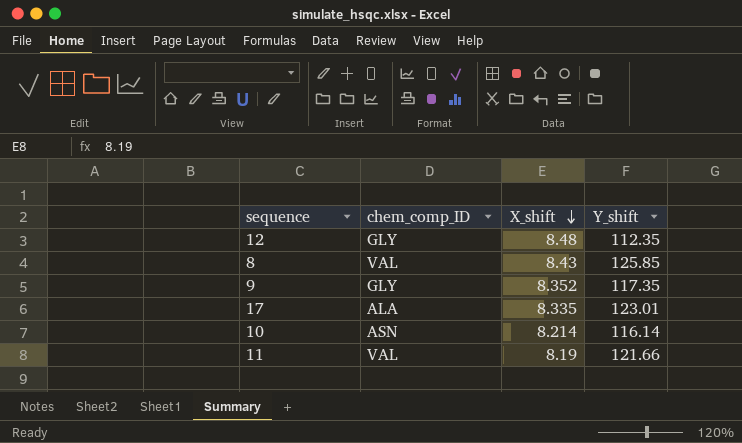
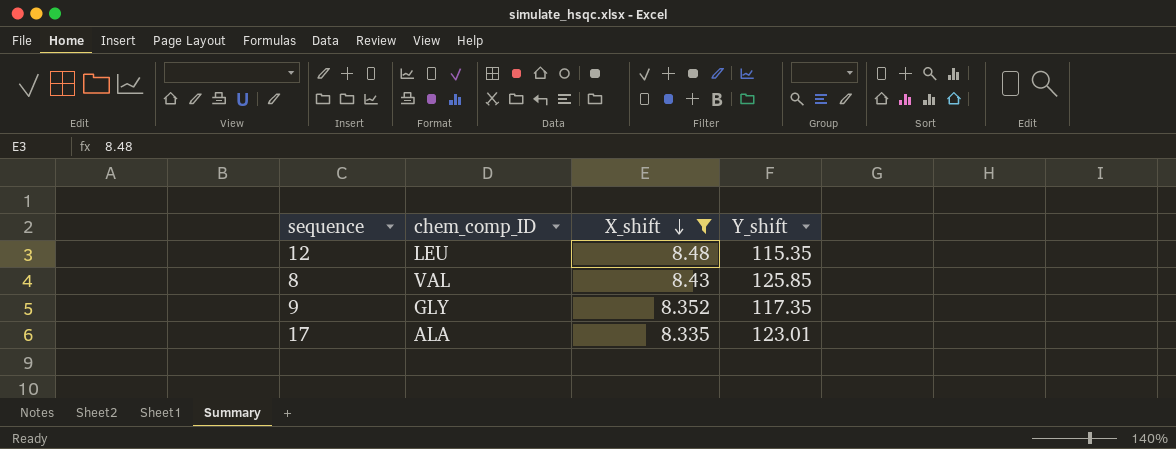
filter: none -> X_shift >= 8.335
12 | chem_comp_ID: GLY -> LEU
12 | Y_shift: 112.35 -> 115.35

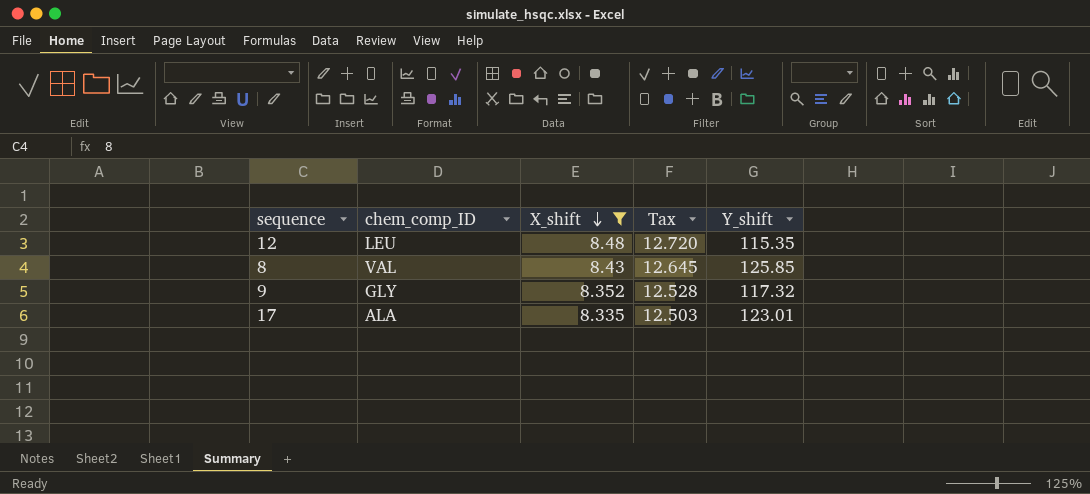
column Tax | formula: none -> [X_shift] * 1.5
9 | Y_shift: 117.35 -> 117.32

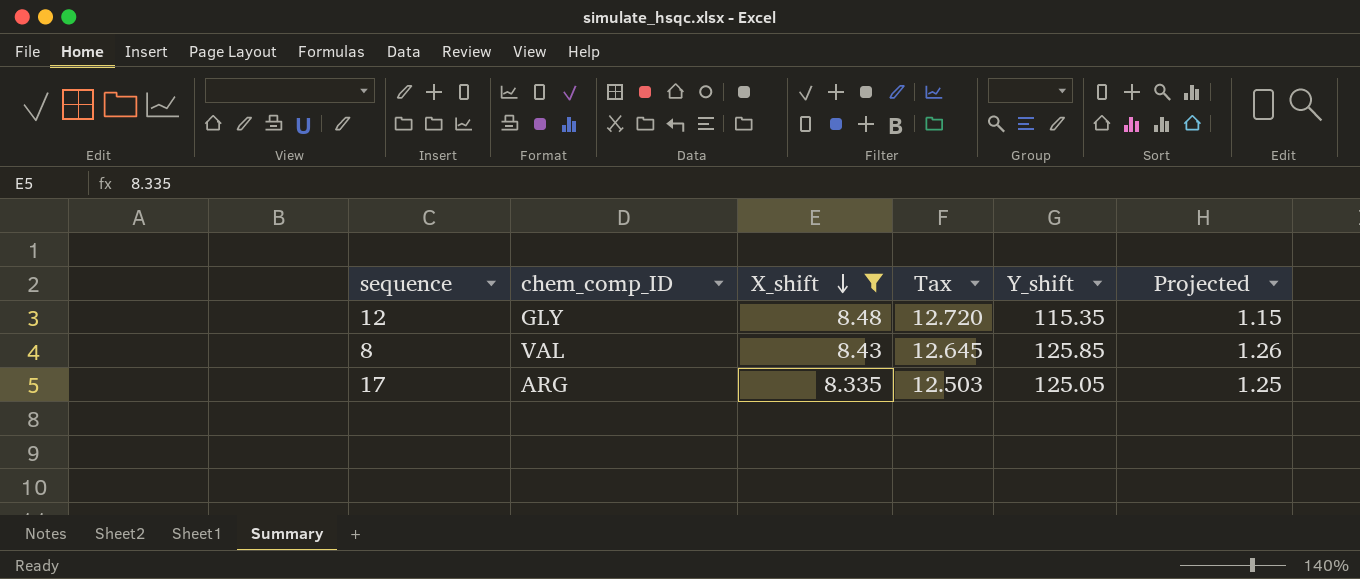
column Projected | formula: none -> [Y_shift] * 0.01
row 9: GLY | 8.352 | 12.528 | 117.32 -> none
12 | chem_comp_ID: LEU -> GLY
17 | chem_comp_ID: ALA -> ARG
17 | Y_shift: 123.01 -> 125.05

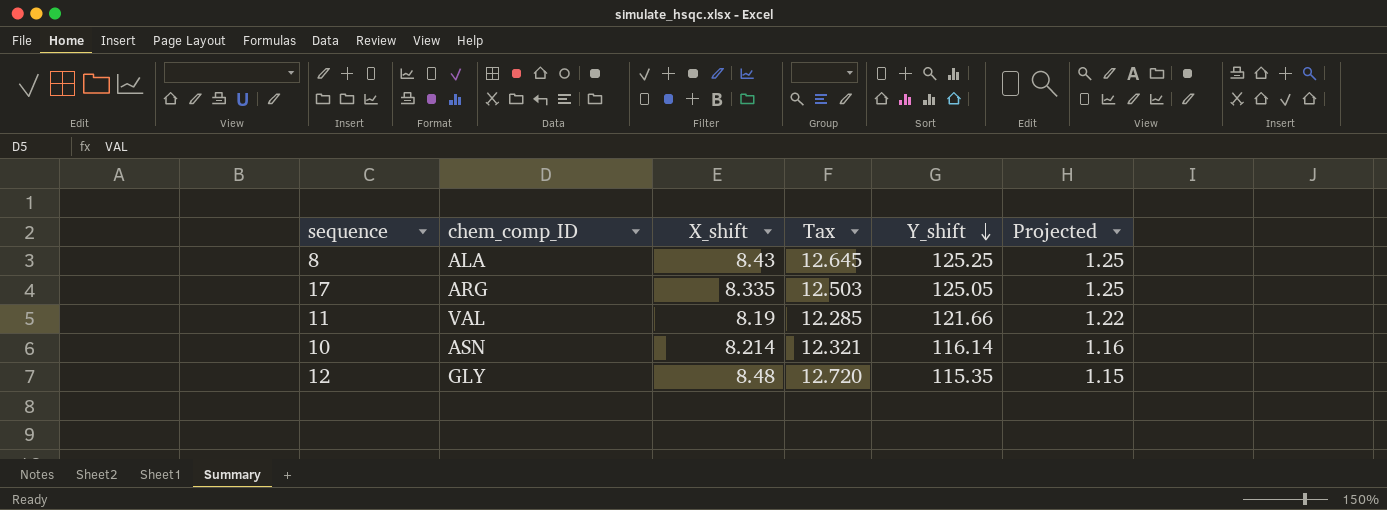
filter: X_shift >= 8.335 -> none
row order: X_shift descending -> Y_shift descending
8 | chem_comp_ID: VAL -> ALA
8 | Y_shift: 125.85 -> 125.25
8 | Projected: 1.26 -> 1.25

